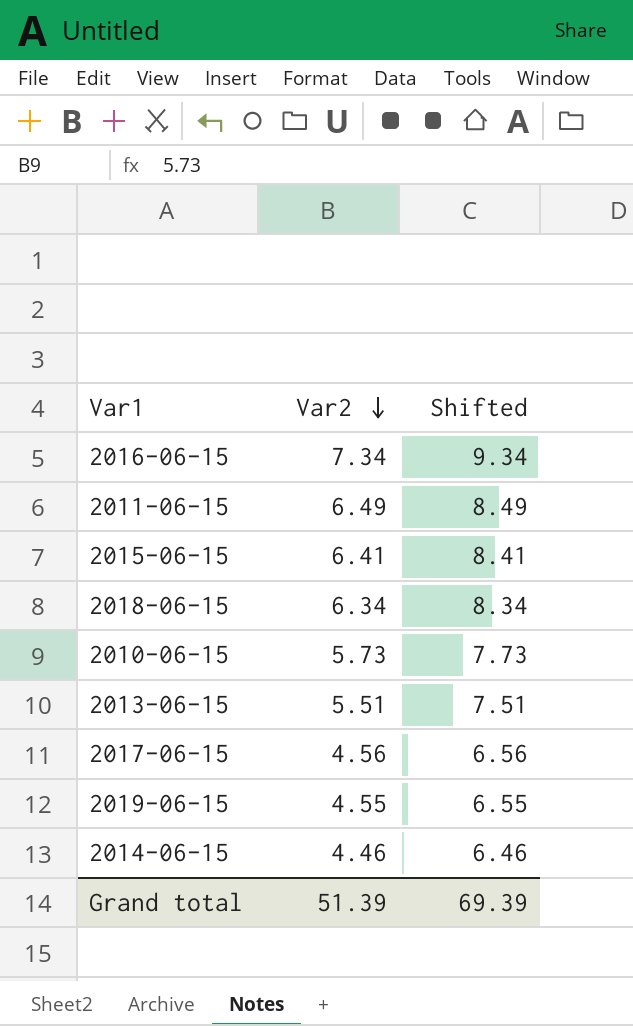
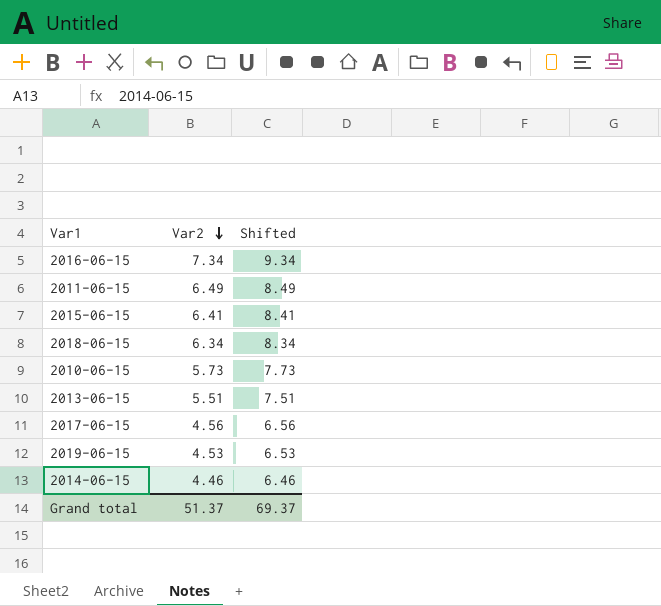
2019-06-15 | Var2: 4.55 -> 4.53
2019-06-15 | Shifted: 6.55 -> 6.53
Grand total | Var2: 51.39 -> 51.37
Grand total | Shifted: 69.39 -> 69.37

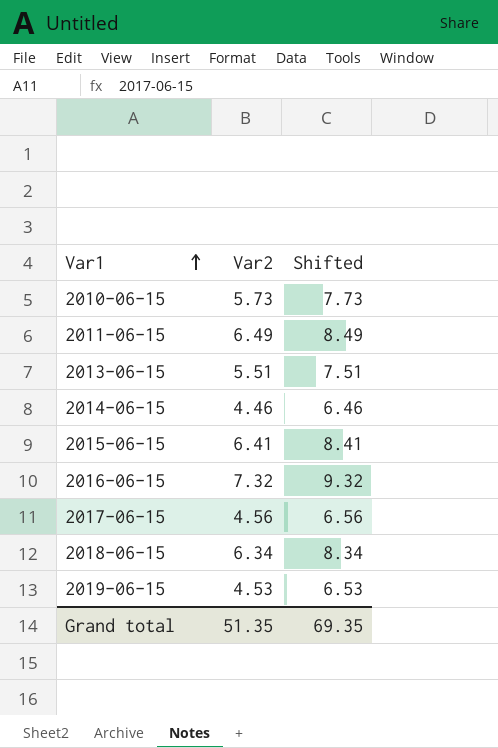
row order: Var2 descending -> Var1 ascending
2016-06-15 | Var2: 7.34 -> 7.32
2016-06-15 | Shifted: 9.34 -> 9.32
Grand total | Var2: 51.37 -> 51.35
Grand total | Shifted: 69.37 -> 69.35

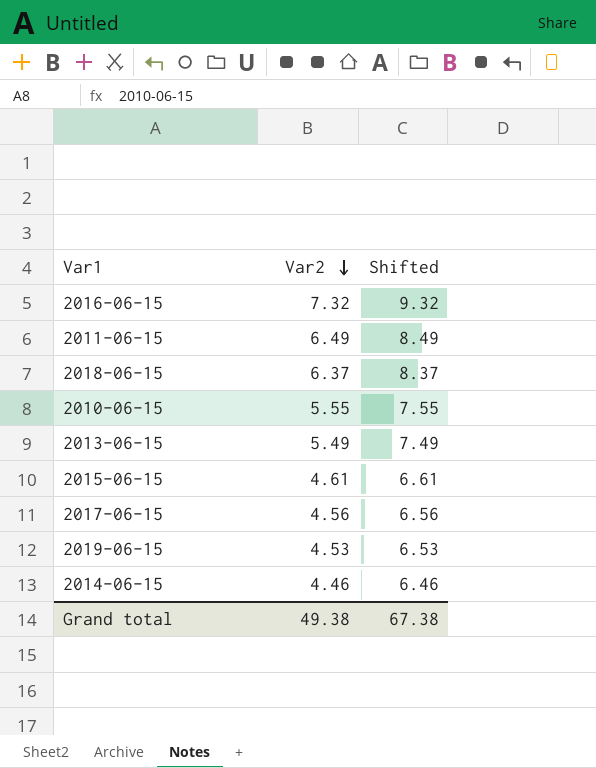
row order: Var1 ascending -> Var2 descending
2018-06-15 | Var2: 6.34 -> 6.37
2018-06-15 | Shifted: 8.34 -> 8.37
2010-06-15 | Var2: 5.73 -> 5.55
2010-06-15 | Shifted: 7.73 -> 7.55
2013-06-15 | Var2: 5.51 -> 5.49
2013-06-15 | Shifted: 7.51 -> 7.49
2015-06-15 | Var2: 6.41 -> 4.61
2015-06-15 | Shifted: 8.41 -> 6.61
Grand total | Var2: 51.35 -> 49.38
Grand total | Shifted: 69.35 -> 67.38

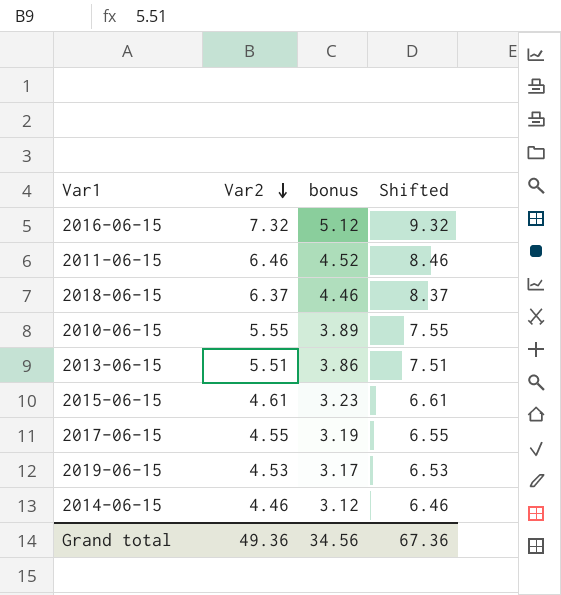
column bonus | formula: none -> [Var2] * 0.7
2011-06-15 | Var2: 6.49 -> 6.46
2011-06-15 | Shifted: 8.49 -> 8.46
2013-06-15 | Var2: 5.49 -> 5.51
2013-06-15 | Shifted: 7.49 -> 7.51
2017-06-15 | Var2: 4.56 -> 4.55
2017-06-15 | Shifted: 6.56 -> 6.55
Grand total | Var2: 49.38 -> 49.36
Grand total | Shifted: 67.38 -> 67.36

